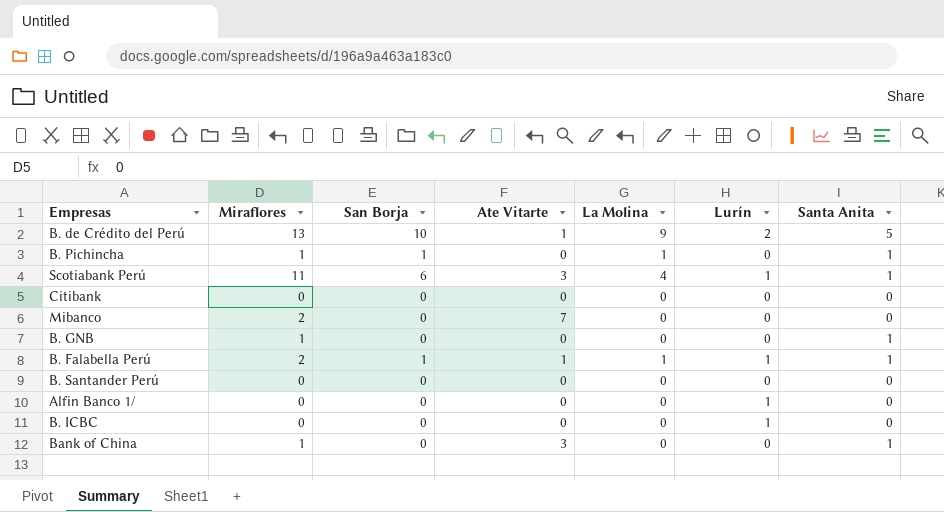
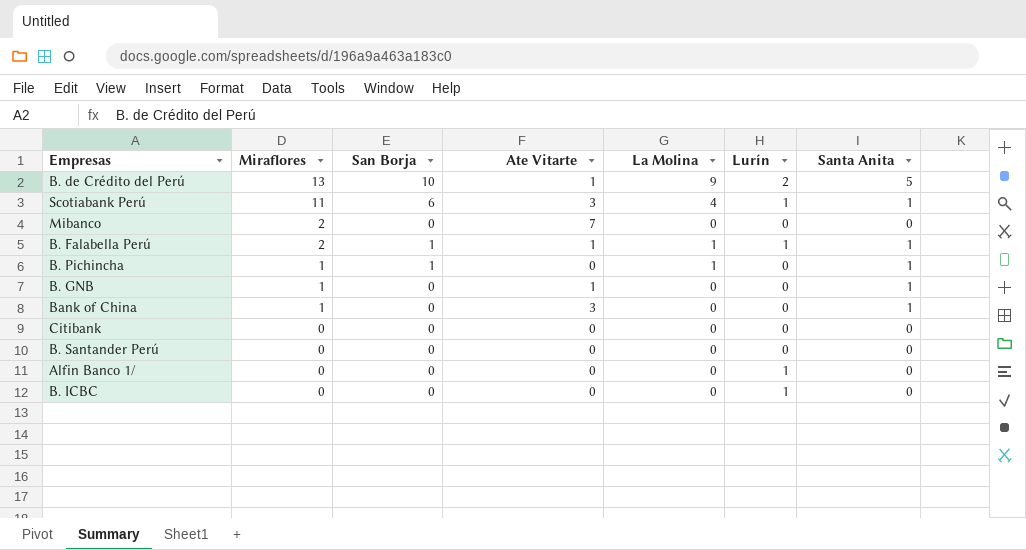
row order: none -> Miraflores descending
B. GNB | Ate Vitarte: 0 -> 1

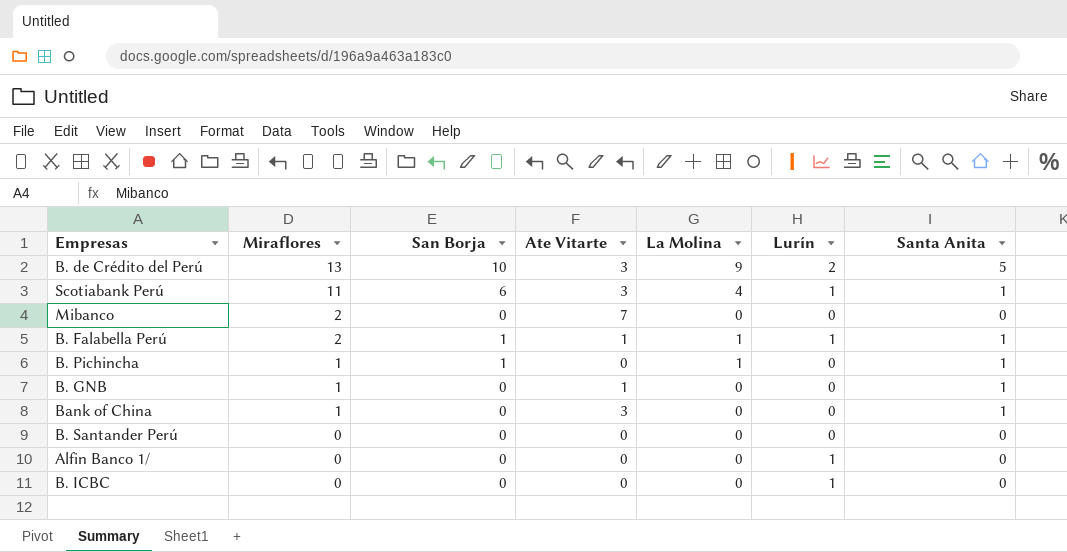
row Citibank: 0 | 0 | 0 | 0 | 0 | 0 -> none
B. de Crédito del Perú | Ate Vitarte: 1 -> 3

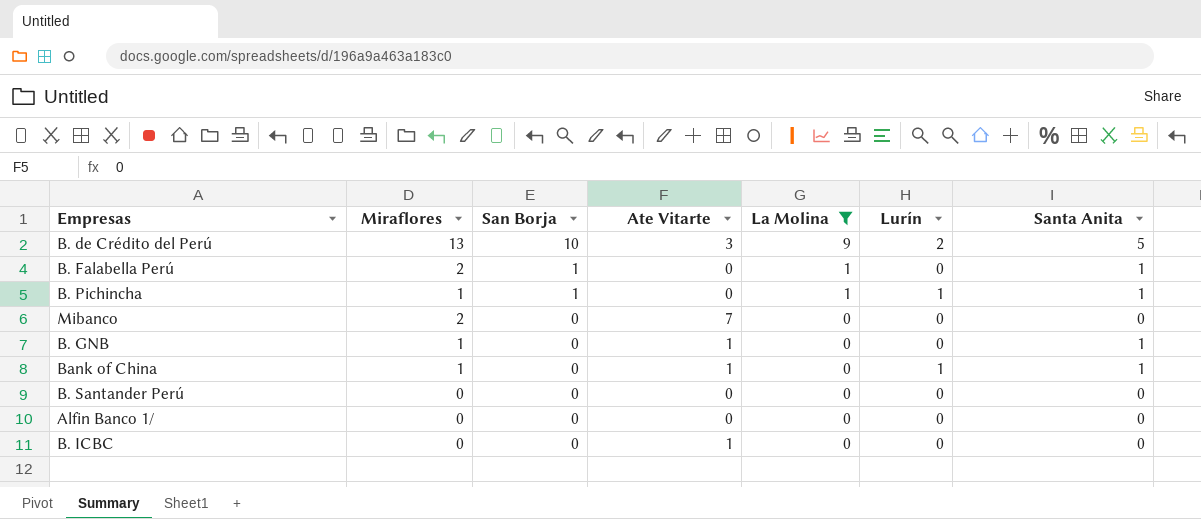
filter: none -> La Molina != 4
row order: Miraflores descending -> San Borja descending
B. Falabella Perú | Ate Vitarte: 1 -> 0
B. Falabella Perú | Lurín: 1 -> 0
B. Pichincha | Lurín: 0 -> 1
Bank of China | Ate Vitarte: 3 -> 1
Bank of China | Lurín: 0 -> 1
Alfin Banco 1/ | Lurín: 1 -> 0
B. ICBC | Ate Vitarte: 0 -> 1
B. ICBC | Lurín: 1 -> 0

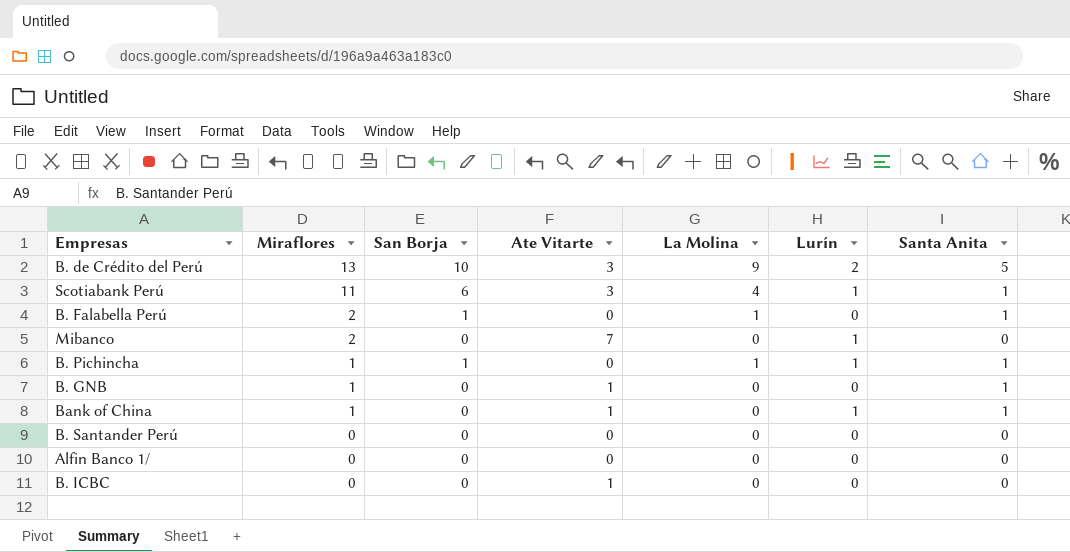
filter: La Molina != 4 -> none
row order: San Borja descending -> Miraflores descending
Mibanco | Lurín: 0 -> 1

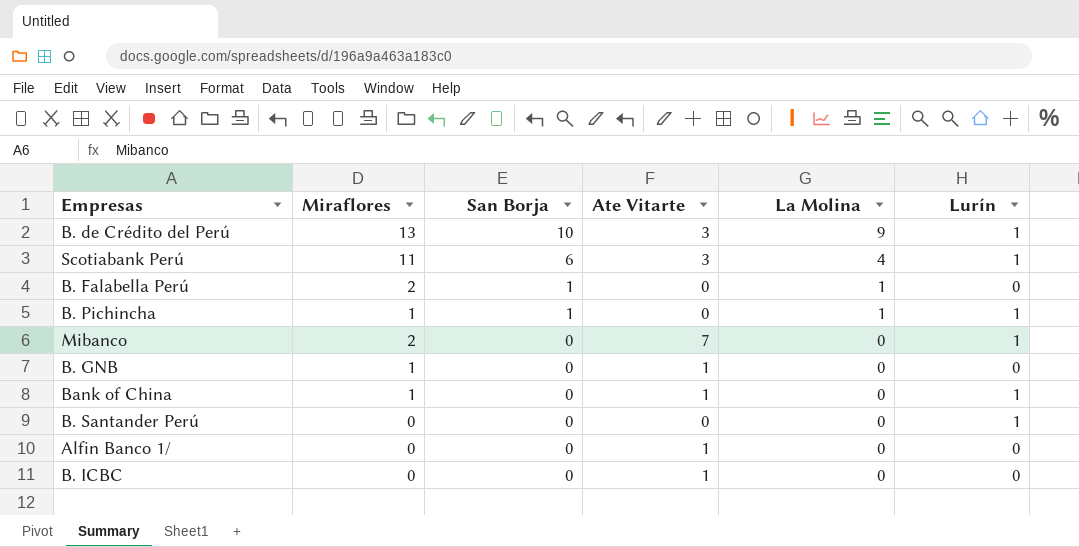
row order: Miraflores descending -> San Borja descending
column Santa Anita | position: 7 -> none
B. de Crédito del Perú | Lurín: 2 -> 1
B. Santander Perú | Lurín: 0 -> 1
Alfin Banco 1/ | Ate Vitarte: 0 -> 1

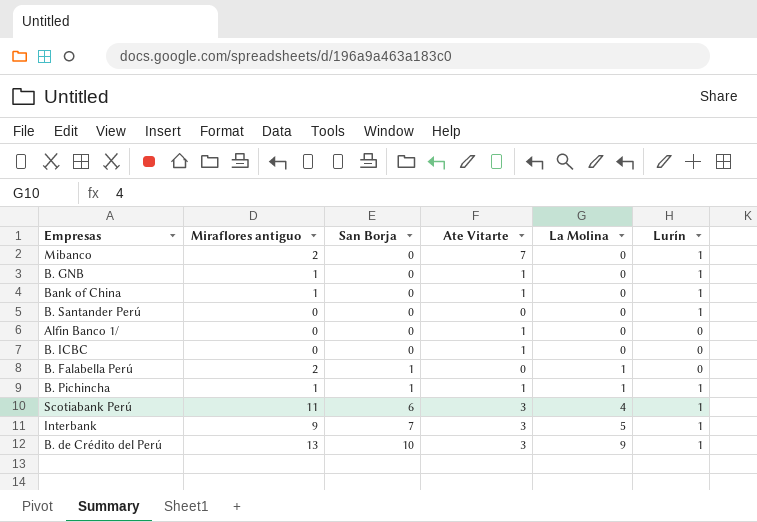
row order: San Borja descending -> San Borja ascending
column name: Miraflores -> Miraflores antiguo
B. GNB | Lurín: 0 -> 1
B. Pichincha | Ate Vitarte: 0 -> 1
row Interbank: none -> 9 | 7 | 3 | 5 | 1

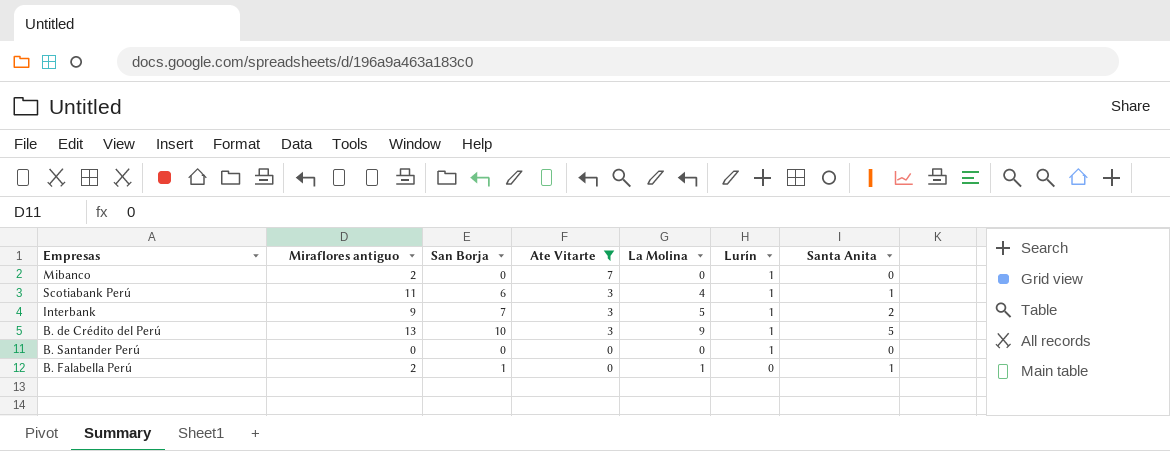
filter: none -> Ate Vitarte != 1
row order: San Borja ascending -> Ate Vitarte descending
column Santa Anita | position: none -> 7

